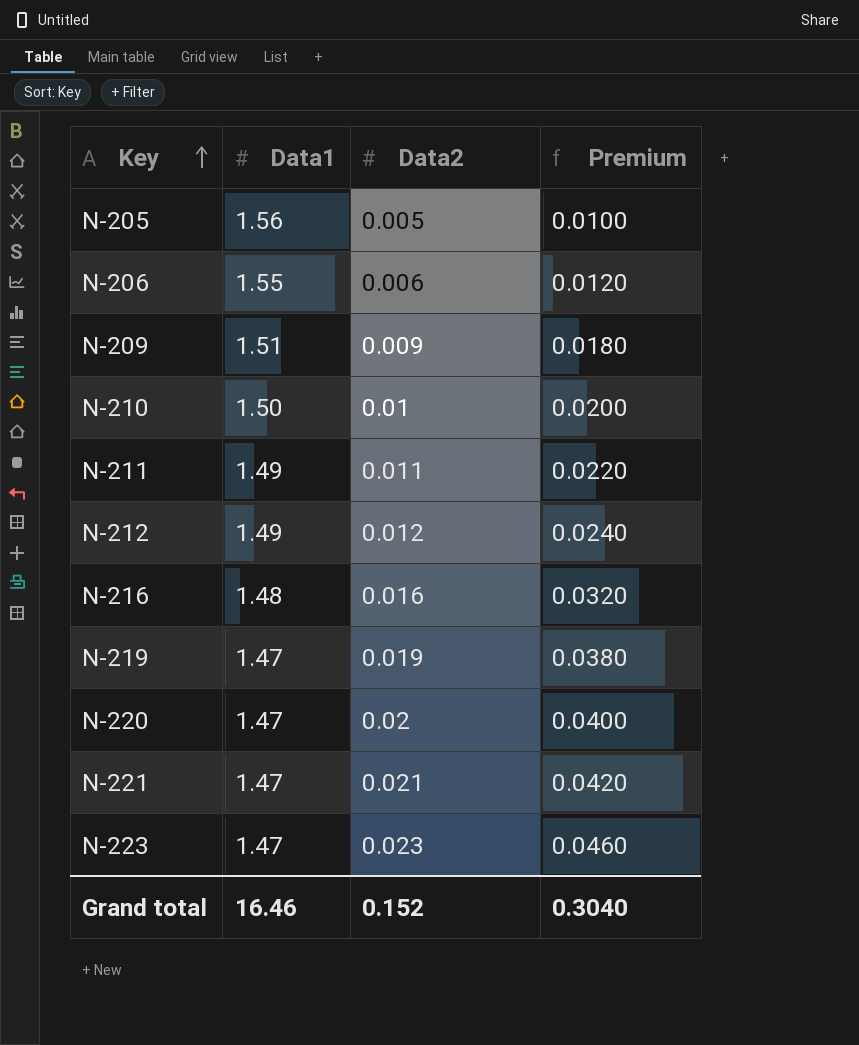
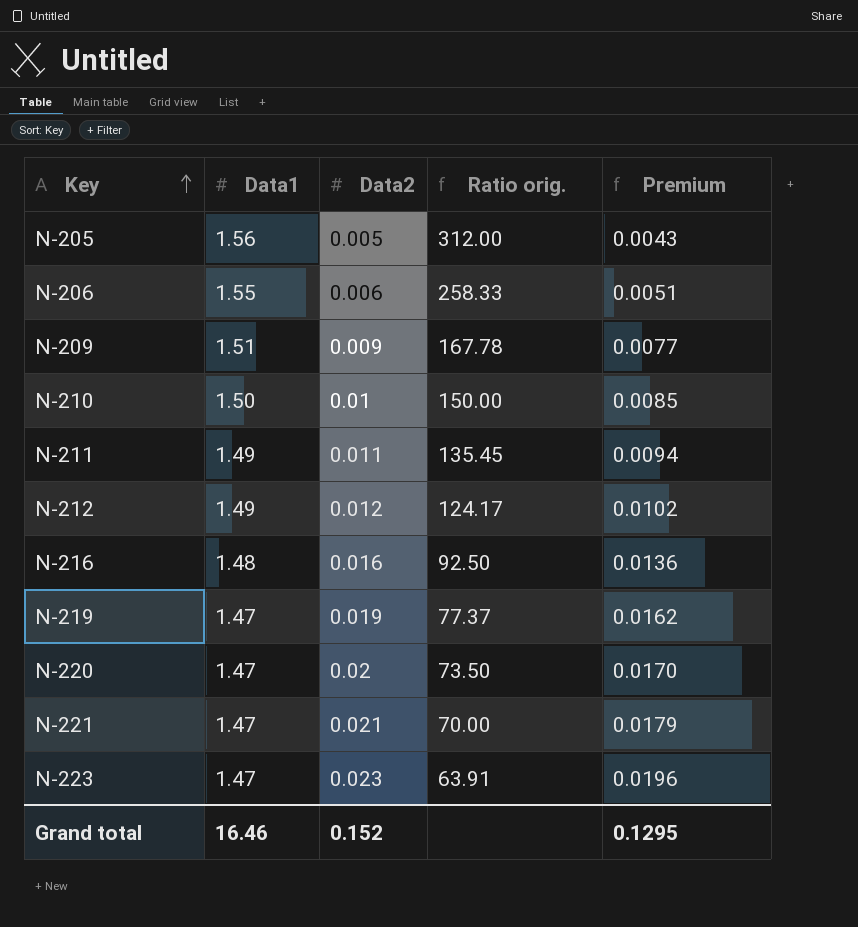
column Ratio orig. | formula: none -> [Data1] / [Data2]
column Premium | formula: [Data2] * 2 -> [Data2] * 0.85
Grand total | Premium: 0.3040 -> 0.1295

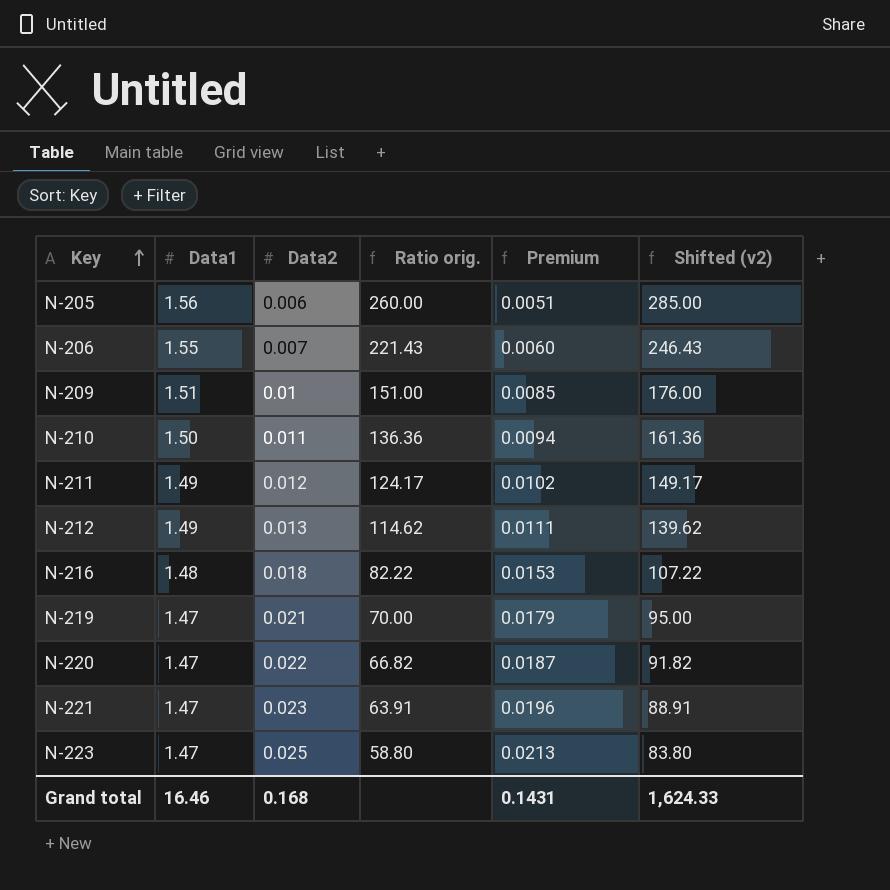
column Shifted (v2) | formula: none -> [Ratio orig.] + 25
N-205 | Data2: 0.005 -> 0.006
N-205 | Ratio orig.: 312.00 -> 260.00
N-205 | Premium: 0.0043 -> 0.0051
N-206 | Data2: 0.006 -> 0.007
N-206 | Ratio orig.: 258.33 -> 221.43
N-206 | Premium: 0.0051 -> 0.0060
N-209 | Data2: 0.009 -> 0.01
N-209 | Ratio orig.: 167.78 -> 151.00
N-209 | Premium: 0.0077 -> 0.0085
N-210 | Data2: 0.01 -> 0.011
N-210 | Ratio orig.: 150.00 -> 136.36
N-210 | Premium: 0.0085 -> 0.0094
N-211 | Data2: 0.011 -> 0.012
N-211 | Ratio orig.: 135.45 -> 124.17
N-211 | Premium: 0.0094 -> 0.0102
N-212 | Data2: 0.012 -> 0.013
N-212 | Ratio orig.: 124.17 -> 114.62
N-212 | Premium: 0.0102 -> 0.0111
N-216 | Data2: 0.016 -> 0.018
N-216 | Ratio orig.: 92.50 -> 82.22
N-216 | Premium: 0.0136 -> 0.0153
N-219 | Data2: 0.019 -> 0.021
N-219 | Ratio orig.: 77.37 -> 70.00
N-219 | Premium: 0.0162 -> 0.0179
N-220 | Data2: 0.02 -> 0.022
N-220 | Ratio orig.: 73.50 -> 66.82
N-220 | Premium: 0.0170 -> 0.0187
N-221 | Data2: 0.021 -> 0.023
N-221 | Ratio orig.: 70.00 -> 63.91
N-221 | Premium: 0.0179 -> 0.0196
N-223 | Data2: 0.023 -> 0.025
N-223 | Ratio orig.: 63.91 -> 58.80
N-223 | Premium: 0.0196 -> 0.0213
Grand total | Data2: 0.152 -> 0.168
Grand total | Premium: 0.1295 -> 0.1431

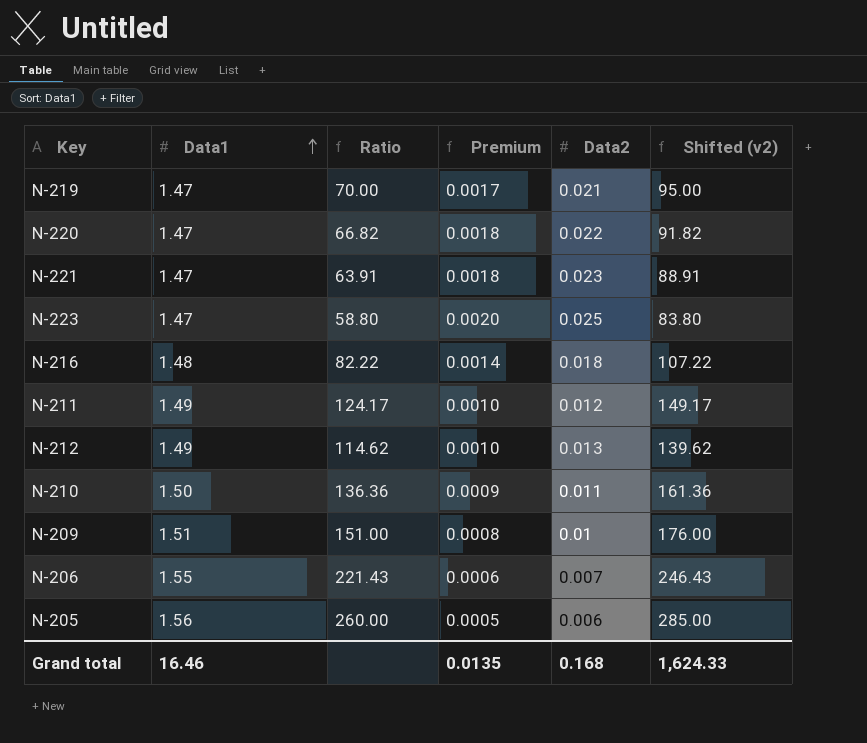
row order: Key ascending -> Data1 ascending
column name: Ratio orig. -> Ratio
column Premium | formula: [Data2] * 0.85 -> [Data2] * 0.08
column Data2 | position: 3 -> 5
Grand total | Premium: 0.1431 -> 0.0135

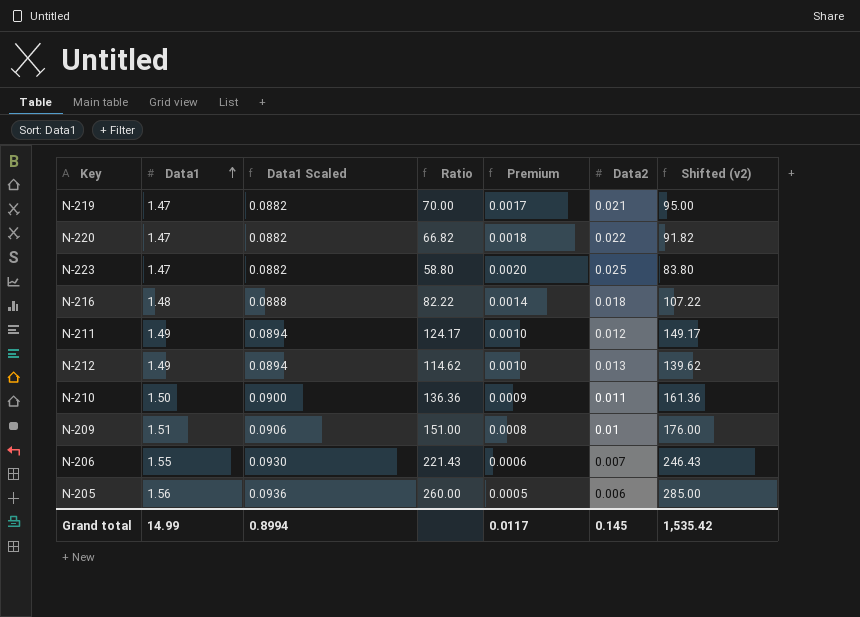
column Data1 Scaled | formula: none -> [Data1] * 0.06
row N-221: 1.47 | 63.91 | 0.0018 | 0.023 | 88.91 -> none
Grand total | Data1: 16.46 -> 14.99
Grand total | Premium: 0.0135 -> 0.0117
Grand total | Data2: 0.168 -> 0.145
Grand total | Shifted (v2): 1,624.33 -> 1,535.42

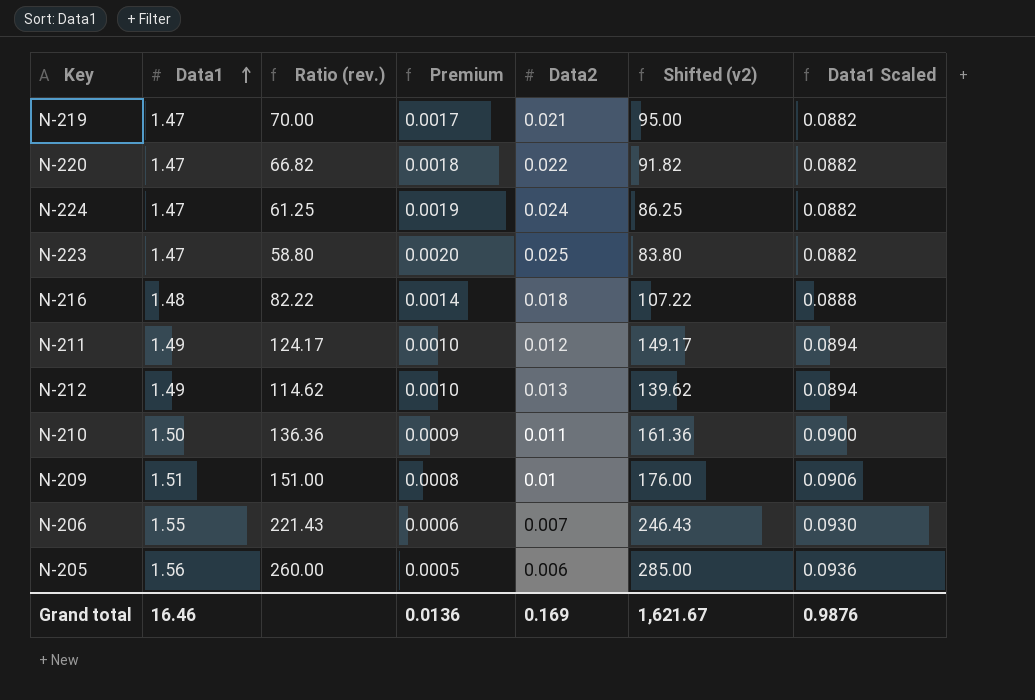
column name: Ratio -> Ratio (rev.)
column Data1 Scaled | position: 3 -> 7
row N-224: none -> 1.47 | 61.25 | 0.0019 | 0.024 | 86.25 | 0.0882
Grand total | Data1: 14.99 -> 16.46
Grand total | Premium: 0.0117 -> 0.0136
Grand total | Data2: 0.145 -> 0.169
Grand total | Shifted (v2): 1,535.42 -> 1,621.67
Grand total | Data1 Scaled: 0.8994 -> 0.9876

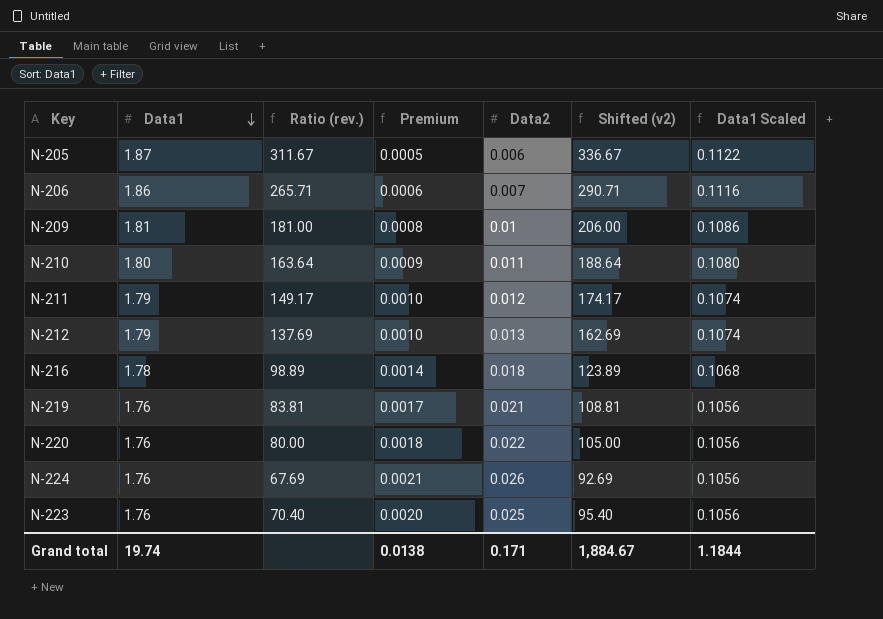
row order: Data1 ascending -> Data1 descending
N-205 | Data1: 1.56 -> 1.87
N-205 | Ratio (rev.): 260.00 -> 311.67
N-205 | Shifted (v2): 285.00 -> 336.67
N-205 | Data1 Scaled: 0.0936 -> 0.1122
N-206 | Data1: 1.55 -> 1.86
N-206 | Ratio (rev.): 221.43 -> 265.71
N-206 | Shifted (v2): 246.43 -> 290.71
N-206 | Data1 Scaled: 0.0930 -> 0.1116
N-209 | Data1: 1.51 -> 1.81
N-209 | Ratio (rev.): 151.00 -> 181.00
N-209 | Shifted (v2): 176.00 -> 206.00
N-209 | Data1 Scaled: 0.0906 -> 0.1086
N-210 | Data1: 1.50 -> 1.80
N-210 | Ratio (rev.): 136.36 -> 163.64
N-210 | Shifted (v2): 161.36 -> 188.64
N-210 | Data1 Scaled: 0.0900 -> 0.1080
N-211 | Data1: 1.49 -> 1.79
N-211 | Ratio (rev.): 124.17 -> 149.17
N-211 | Shifted (v2): 149.17 -> 174.17
N-211 | Data1 Scaled: 0.0894 -> 0.1074
N-212 | Data1: 1.49 -> 1.79
N-212 | Ratio (rev.): 114.62 -> 137.69
N-212 | Shifted (v2): 139.62 -> 162.69
N-212 | Data1 Scaled: 0.0894 -> 0.1074
N-216 | Data1: 1.48 -> 1.78
N-216 | Ratio (rev.): 82.22 -> 98.89
N-216 | Shifted (v2): 107.22 -> 123.89
N-216 | Data1 Scaled: 0.0888 -> 0.1068
N-219 | Data1: 1.47 -> 1.76
N-219 | Ratio (rev.): 70.00 -> 83.81
N-219 | Shifted (v2): 95.00 -> 108.81
N-219 | Data1 Scaled: 0.0882 -> 0.1056
N-220 | Data1: 1.47 -> 1.76
N-220 | Ratio (rev.): 66.82 -> 80.00
N-220 | Shifted (v2): 91.82 -> 105.00
N-220 | Data1 Scaled: 0.0882 -> 0.1056
N-224 | Data1: 1.47 -> 1.76
N-224 | Ratio (rev.): 61.25 -> 67.69
N-224 | Premium: 0.0019 -> 0.0021
N-224 | Data2: 0.024 -> 0.026
N-224 | Shifted (v2): 86.25 -> 92.69
N-224 | Data1 Scaled: 0.0882 -> 0.1056
N-223 | Data1: 1.47 -> 1.76
N-223 | Ratio (rev.): 58.80 -> 70.40
N-223 | Shifted (v2): 83.80 -> 95.40
N-223 | Data1 Scaled: 0.0882 -> 0.1056
Grand total | Data1: 16.46 -> 19.74
Grand total | Premium: 0.0136 -> 0.0138
Grand total | Data2: 0.169 -> 0.171
Grand total | Shifted (v2): 1,621.67 -> 1,884.67
Grand total | Data1 Scaled: 0.9876 -> 1.1844

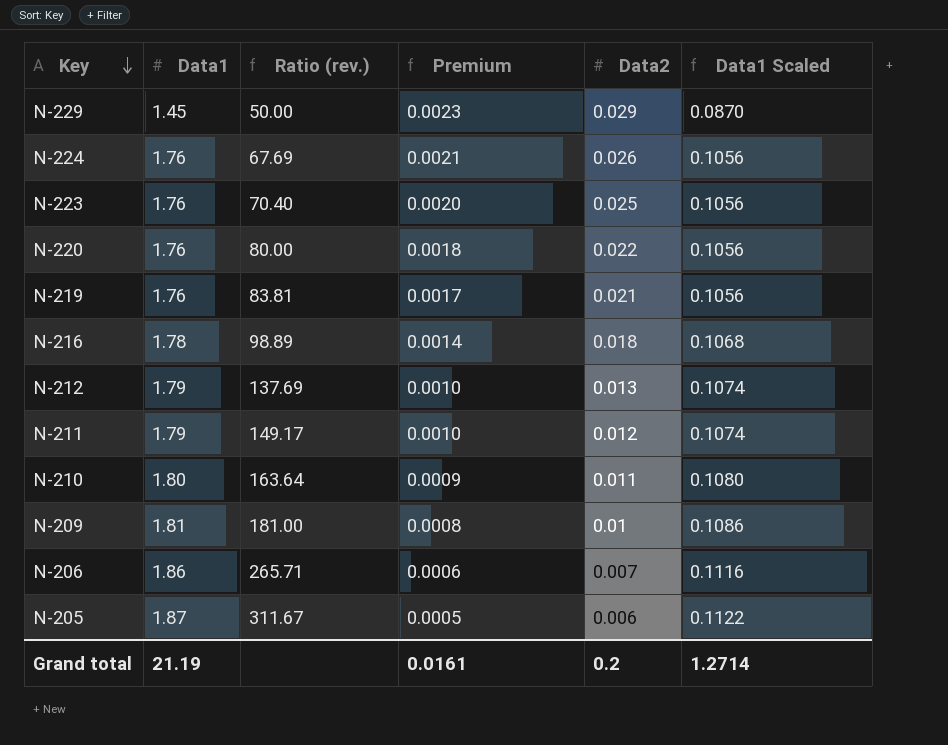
row order: Data1 descending -> Key descending
column Shifted (v2) | formula: [Ratio (rev.)] + 25 -> none
row N-229: none -> 1.45 | 50.00 | 0.0023 | 0.029 | 0.0870
Grand total | Data1: 19.74 -> 21.19
Grand total | Premium: 0.0138 -> 0.0161
Grand total | Data2: 0.171 -> 0.2
Grand total | Data1 Scaled: 1.1844 -> 1.2714

